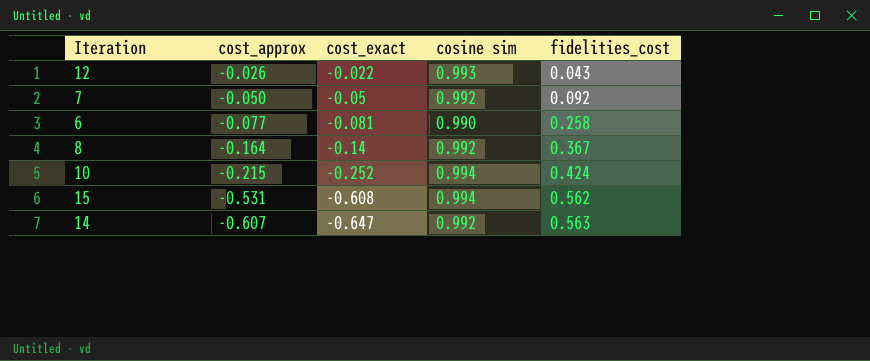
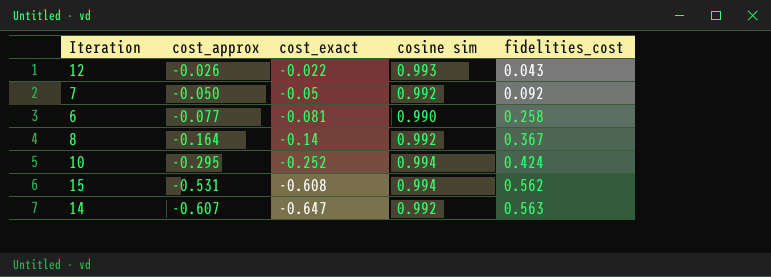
10 | cost_approx: -0.215 -> -0.295

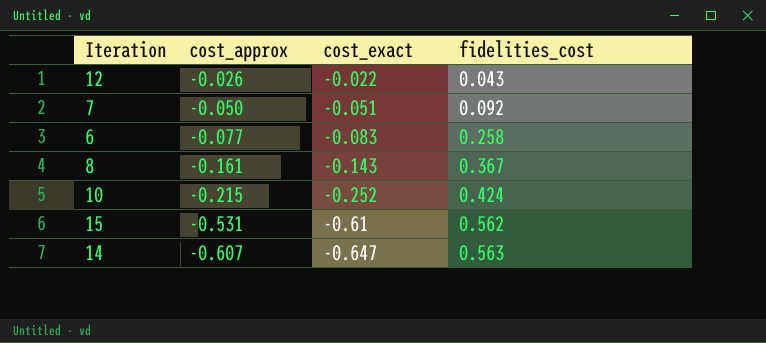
column cosine sim | position: 4 -> none
7 | cost_exact: -0.05 -> -0.051
6 | cost_exact: -0.081 -> -0.083
8 | cost_approx: -0.164 -> -0.161
8 | cost_exact: -0.14 -> -0.143
10 | cost_approx: -0.295 -> -0.215
15 | cost_exact: -0.608 -> -0.61

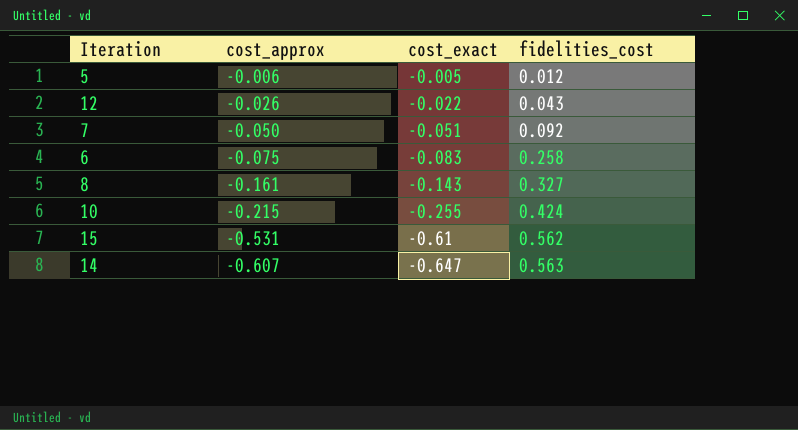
row 5: none -> -0.006 | -0.005 | 0.012
6 | cost_approx: -0.077 -> -0.075
8 | fidelities_cost: 0.367 -> 0.327
10 | cost_exact: -0.252 -> -0.255

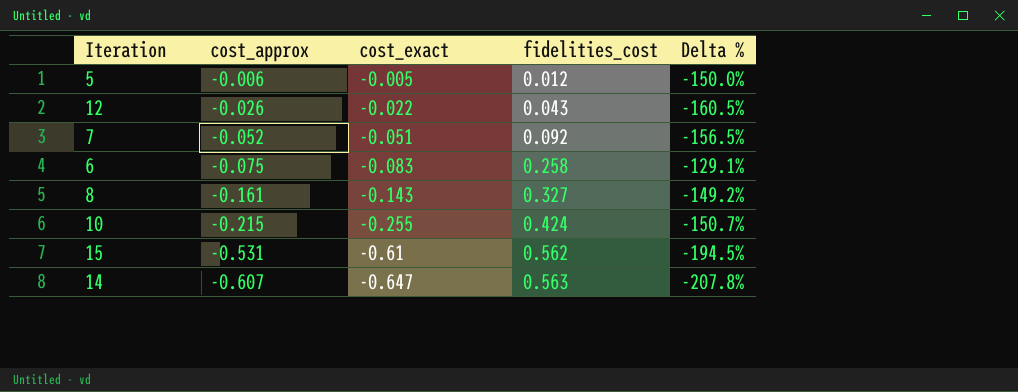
column Delta % | formula: none -> ([cost_approx] - [fidelities_cost]) / [fidelities_cost]
7 | cost_approx: -0.050 -> -0.052

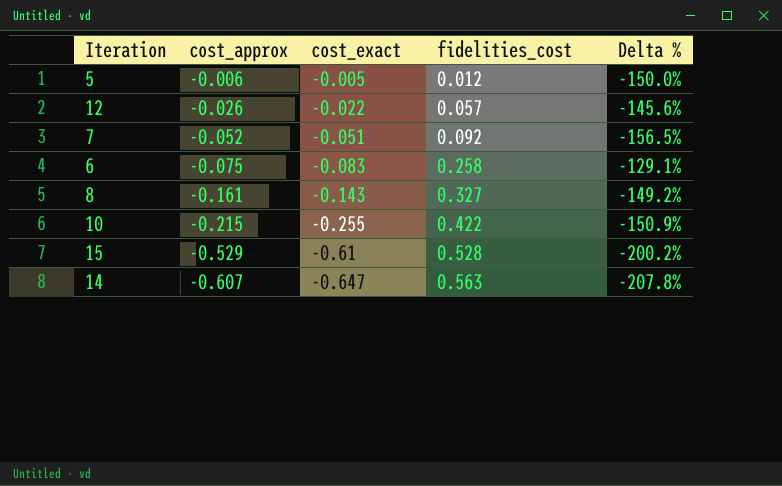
12 | fidelities_cost: 0.043 -> 0.057
12 | Delta %: -160.5% -> -145.6%
10 | fidelities_cost: 0.424 -> 0.422
10 | Delta %: -150.7% -> -150.9%
15 | cost_approx: -0.531 -> -0.529
15 | fidelities_cost: 0.562 -> 0.528
15 | Delta %: -194.5% -> -200.2%

